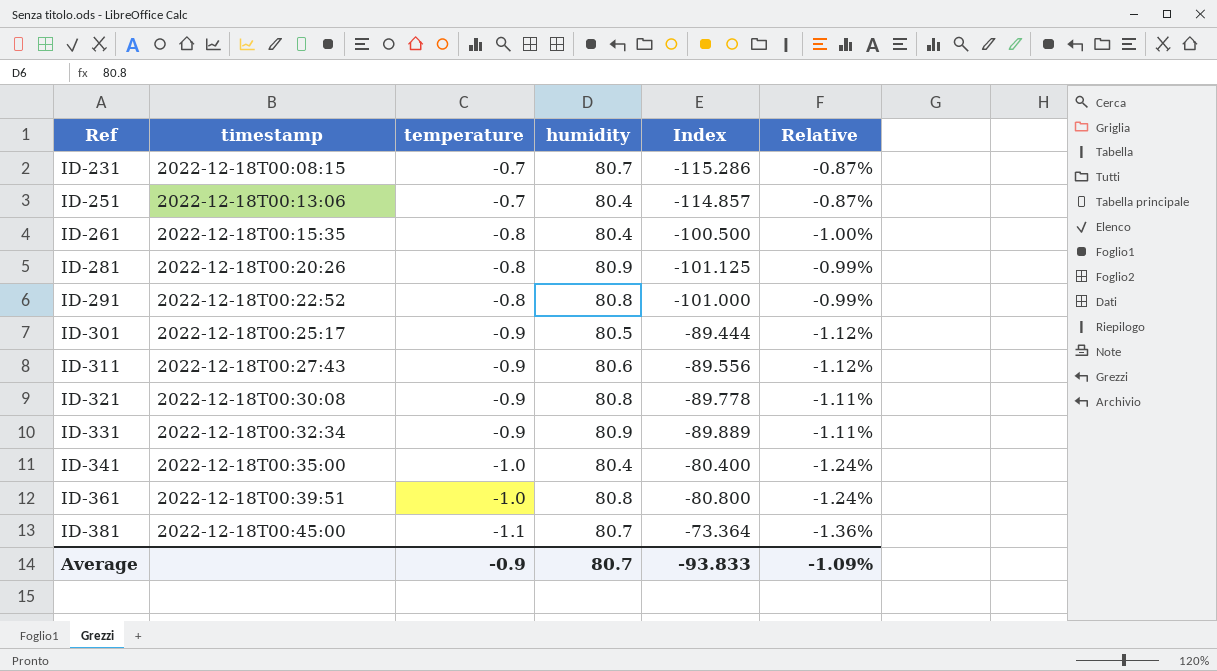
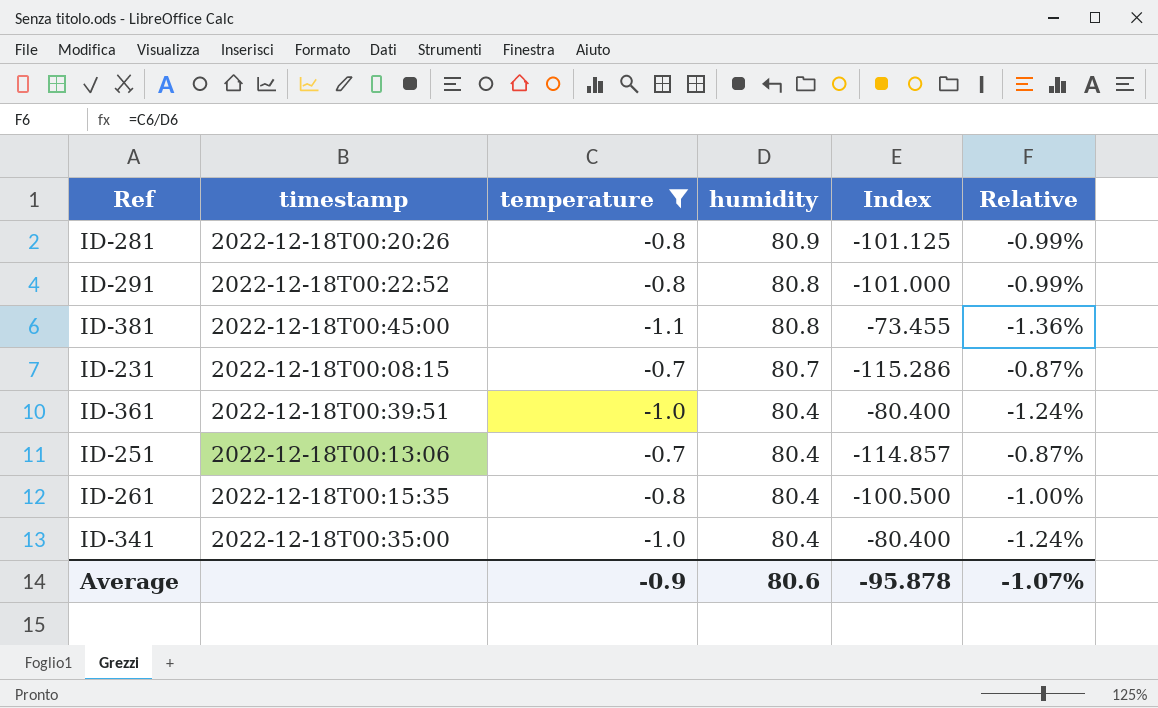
filter: none -> temperature != -0.9
row order: Ref ascending -> humidity descending
ID-381 | humidity: 80.7 -> 80.8
ID-381 | Index: -73.364 -> -73.455
ID-361 | humidity: 80.8 -> 80.4
ID-361 | Index: -80.800 -> -80.400
Average | humidity: 80.7 -> 80.6
Average | Index: -93.833 -> -95.878
Average | Relative: -1.09% -> -1.07%

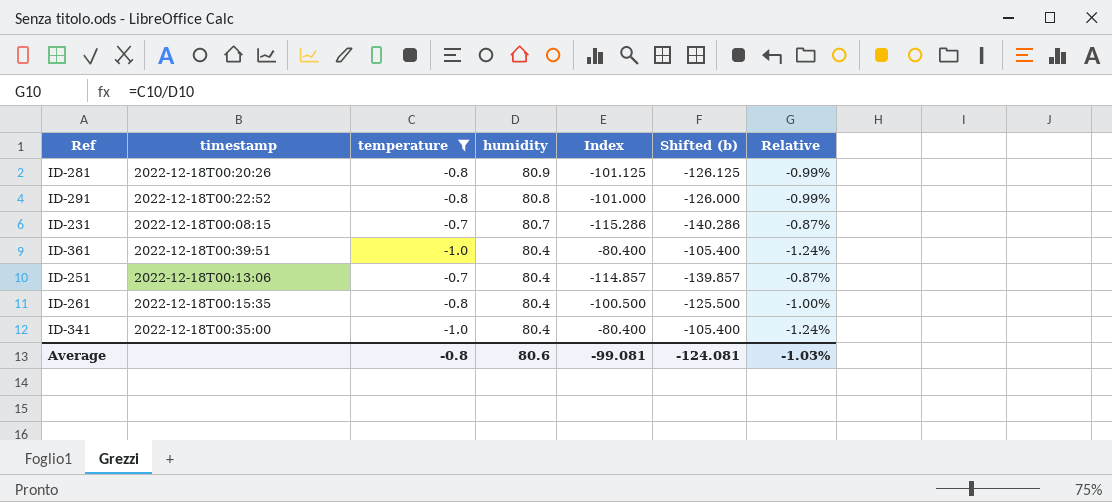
column Shifted (b) | formula: none -> [Index] - 25
row ID-381: 2022-12-18T00:45:00 | -1.1 | 80.8 | -73.455 | -1.36% -> none
Average | temperature: -0.9 -> -0.8
Average | Index: -95.878 -> -99.081
Average | Relative: -1.07% -> -1.03%

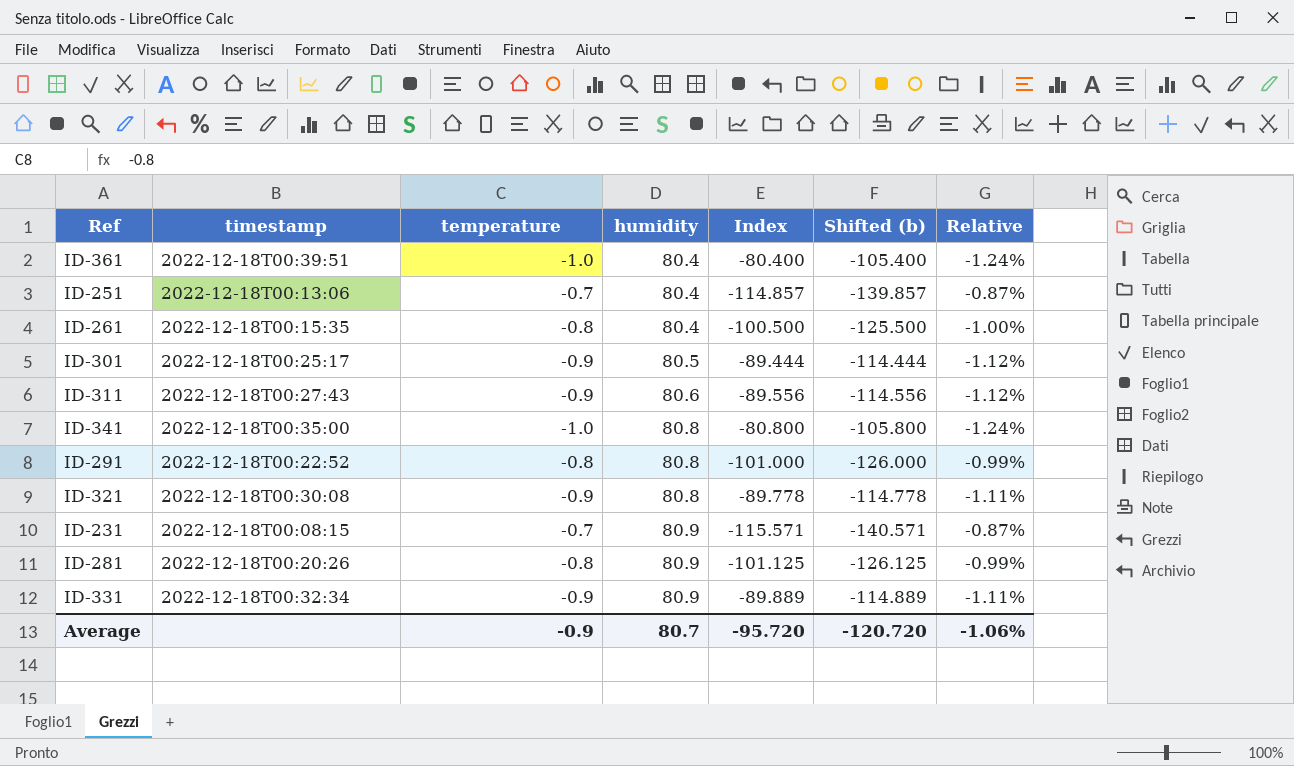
filter: temperature != -0.9 -> none
row order: humidity descending -> humidity ascending
ID-341 | humidity: 80.4 -> 80.8
ID-341 | Index: -80.400 -> -80.800
ID-341 | Shifted (b): -105.400 -> -105.800
ID-231 | humidity: 80.7 -> 80.9
ID-231 | Index: -115.286 -> -115.571
ID-231 | Shifted (b): -140.286 -> -140.571
Average | temperature: -0.8 -> -0.9
Average | humidity: 80.6 -> 80.7
Average | Index: -99.081 -> -95.720
Average | Shifted (b): -124.081 -> -120.720
Average | Relative: -1.03% -> -1.06%

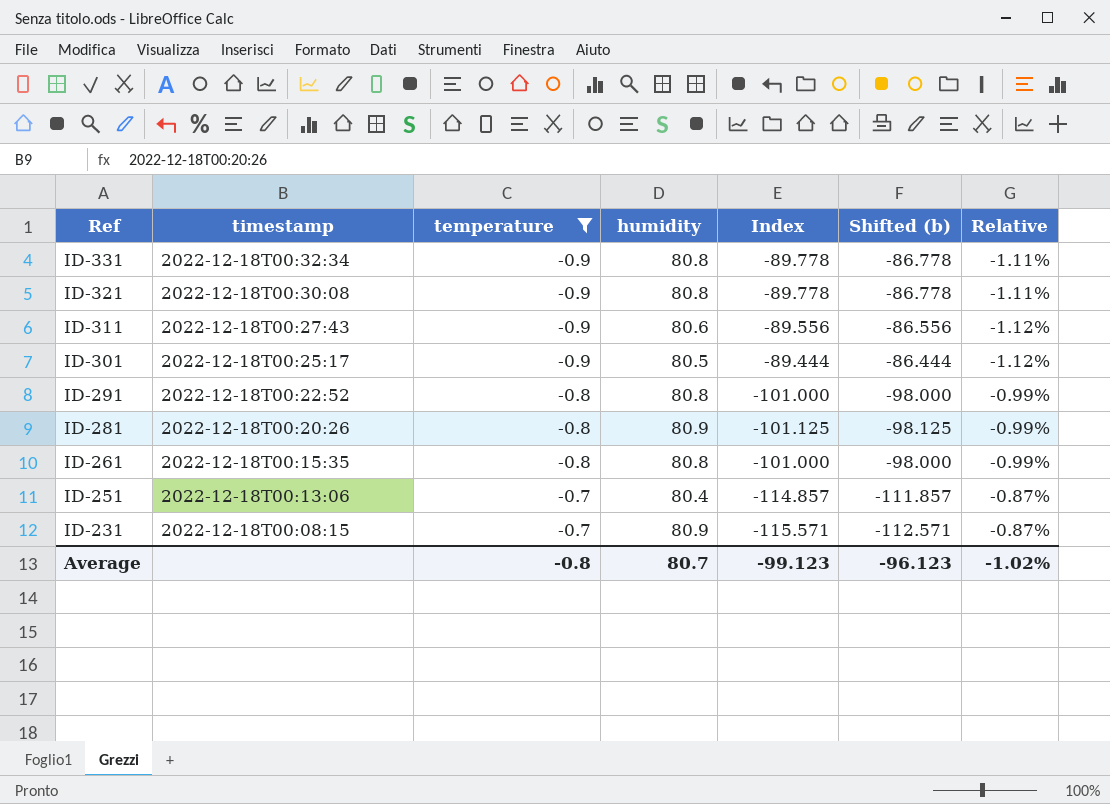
filter: none -> temperature != -1.0
row order: humidity ascending -> Ref descending
column Shifted (b) | formula: [Index] - 25 -> [Index] + 3
ID-331 | humidity: 80.9 -> 80.8
ID-331 | Index: -89.889 -> -89.778
ID-261 | humidity: 80.4 -> 80.8
ID-261 | Index: -100.500 -> -101.000
ID-261 | Relative: -1.00% -> -0.99%
Average | temperature: -0.9 -> -0.8
Average | Index: -95.720 -> -99.123
Average | Shifted (b): -120.720 -> -96.123
Average | Relative: -1.06% -> -1.02%

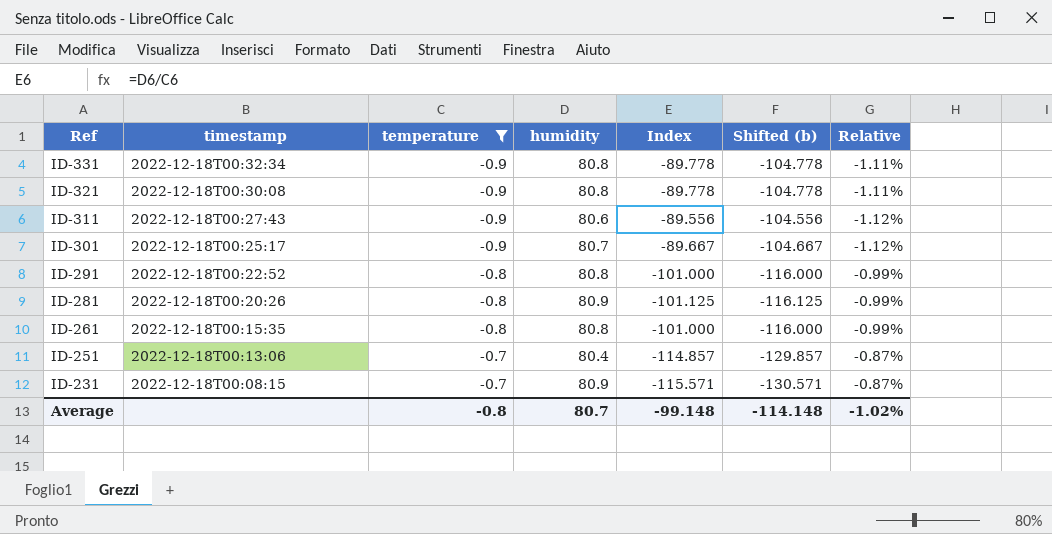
column Shifted (b) | formula: [Index] + 3 -> [Index] - 15
ID-301 | humidity: 80.5 -> 80.7
ID-301 | Index: -89.444 -> -89.667
Average | Index: -99.123 -> -99.148
Average | Shifted (b): -96.123 -> -114.148

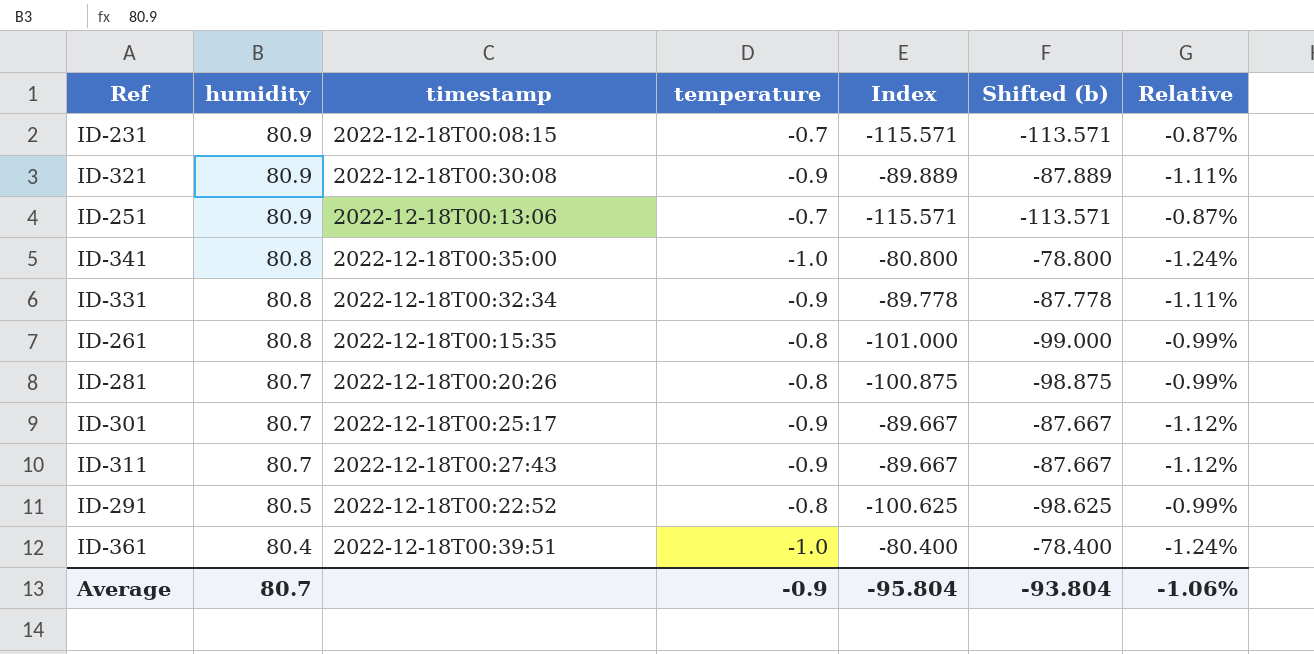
filter: temperature != -1.0 -> none
row order: Ref descending -> humidity descending
column humidity | position: 4 -> 2
column Shifted (b) | formula: [Index] - 15 -> [Index] + 2
ID-321 | humidity: 80.8 -> 80.9
ID-321 | Index: -89.778 -> -89.889
ID-251 | humidity: 80.4 -> 80.9
ID-251 | Index: -114.857 -> -115.571
ID-281 | humidity: 80.9 -> 80.7
ID-281 | Index: -101.125 -> -100.875
ID-311 | humidity: 80.6 -> 80.7
ID-311 | Index: -89.556 -> -89.667
ID-291 | humidity: 80.8 -> 80.5
ID-291 | Index: -101.000 -> -100.625
Average | temperature: -0.8 -> -0.9
Average | Index: -99.148 -> -95.804
Average | Shifted (b): -114.148 -> -93.804
Average | Relative: -1.02% -> -1.06%

